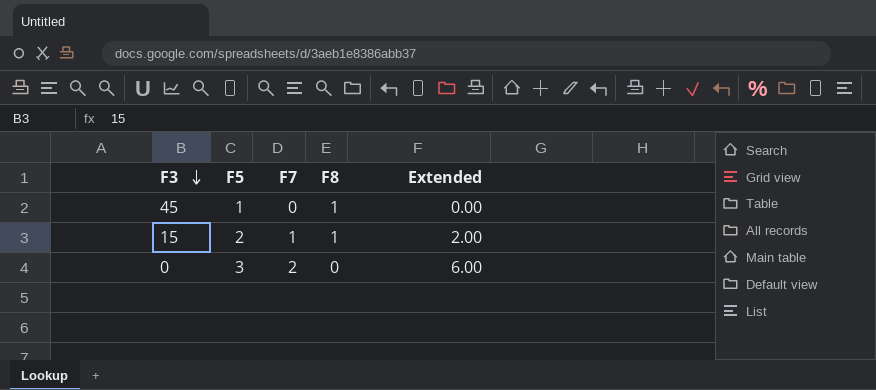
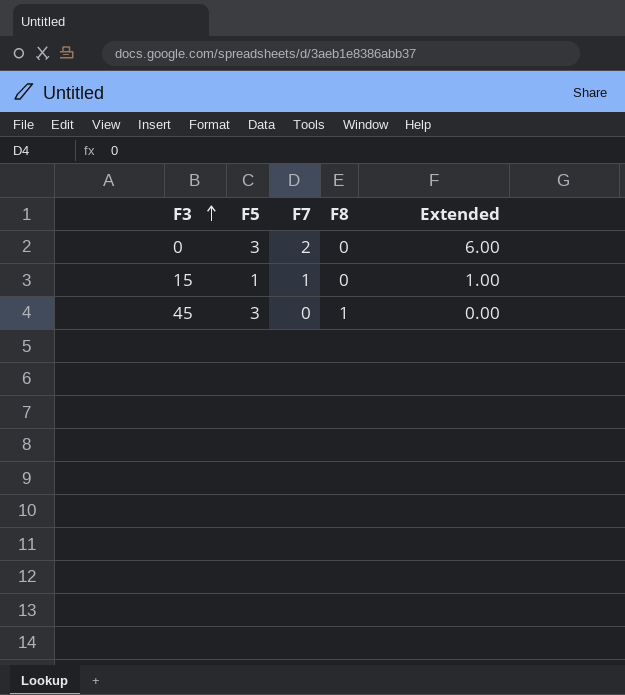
row order: F3 descending -> F3 ascending
15 | F5: 2 -> 1
15 | F8: 1 -> 0
15 | Extended: 2.00 -> 1.00
45 | F5: 1 -> 3

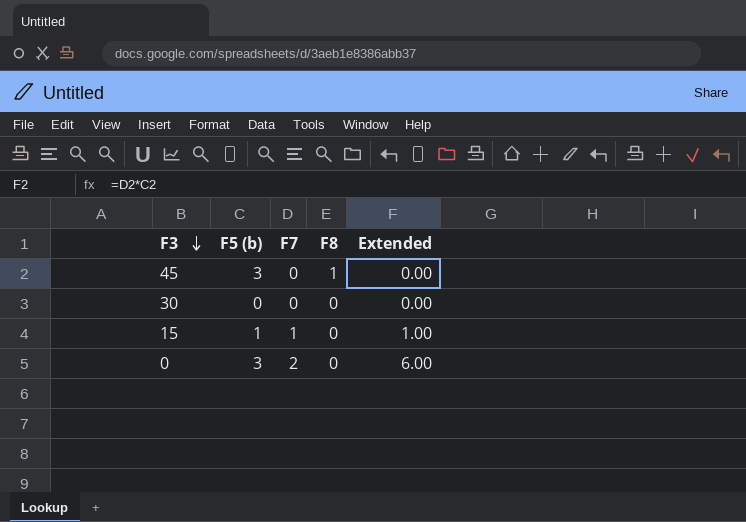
row order: F3 ascending -> F3 descending
column name: F5 -> F5 (b)
row 30: none -> 0 | 0 | 0 | 0.00

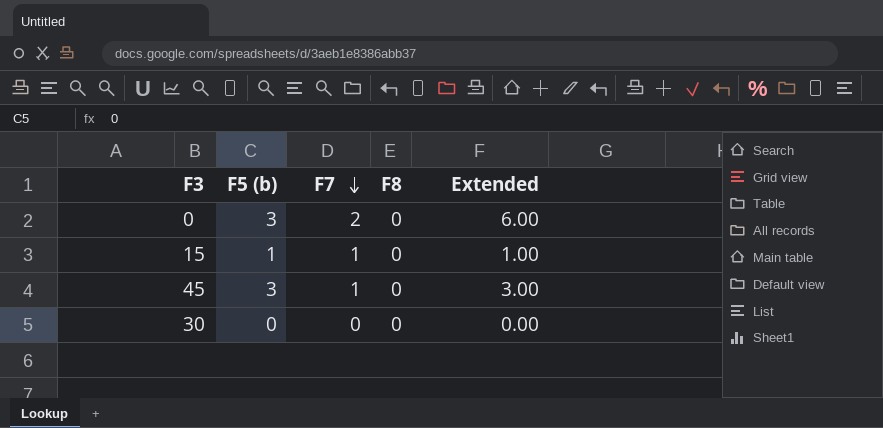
row order: F3 descending -> F7 descending
45 | F7: 0 -> 1
45 | F8: 1 -> 0
45 | Extended: 0.00 -> 3.00

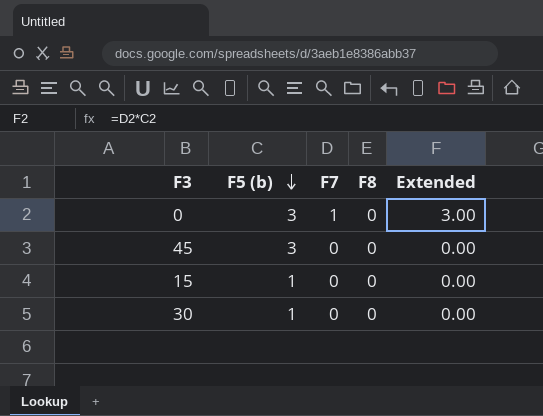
row order: F7 descending -> F5 (b) descending
0 | F7: 2 -> 1
0 | Extended: 6.00 -> 3.00
45 | F7: 1 -> 0
45 | Extended: 3.00 -> 0.00
15 | F7: 1 -> 0
15 | Extended: 1.00 -> 0.00
30 | F5 (b): 0 -> 1

